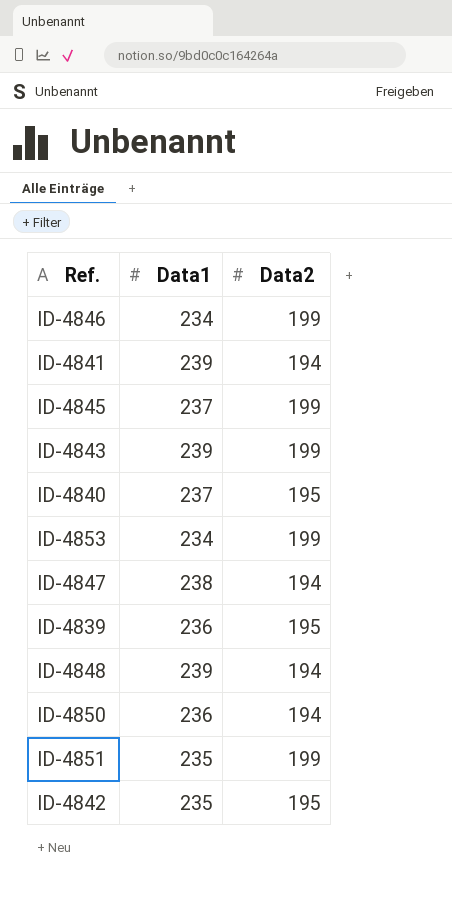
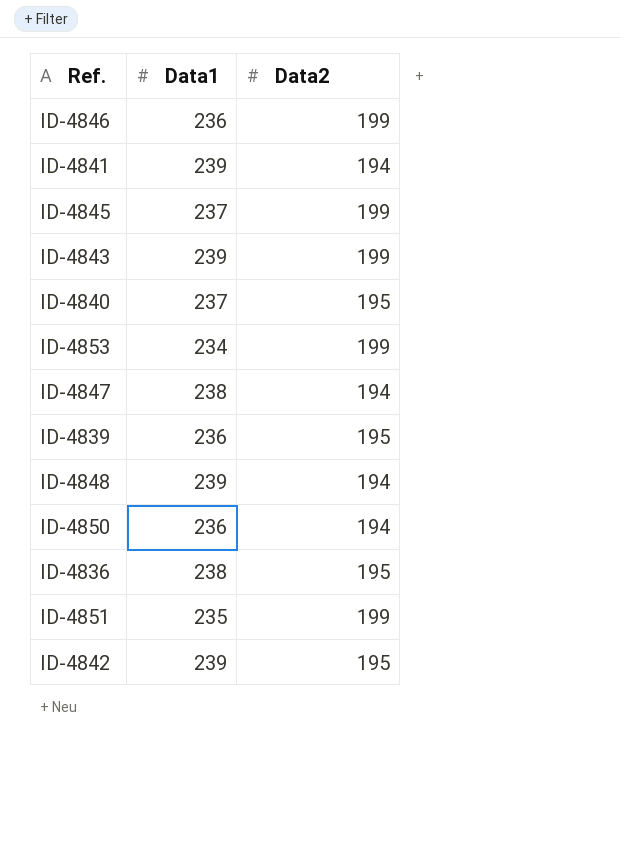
ID-4846 | Data1: 234 -> 236
row ID-4836: none -> 238 | 195
ID-4842 | Data1: 235 -> 239

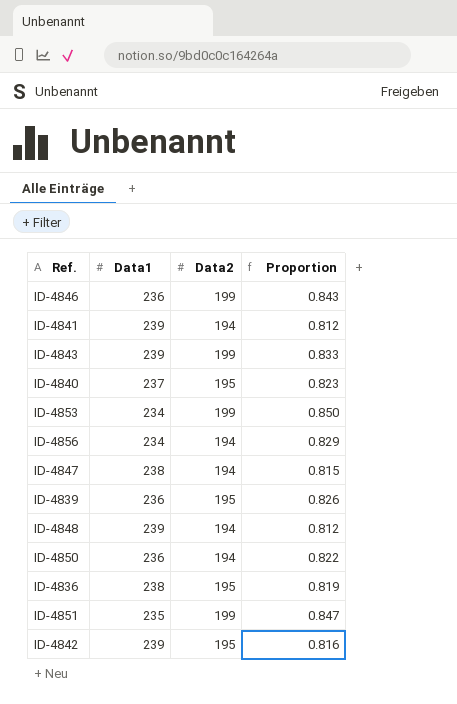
column Proportion | formula: none -> [Data2] / [Data1]
row ID-4845: 237 | 199 -> none
row ID-4856: none -> 234 | 194 | 0.829

